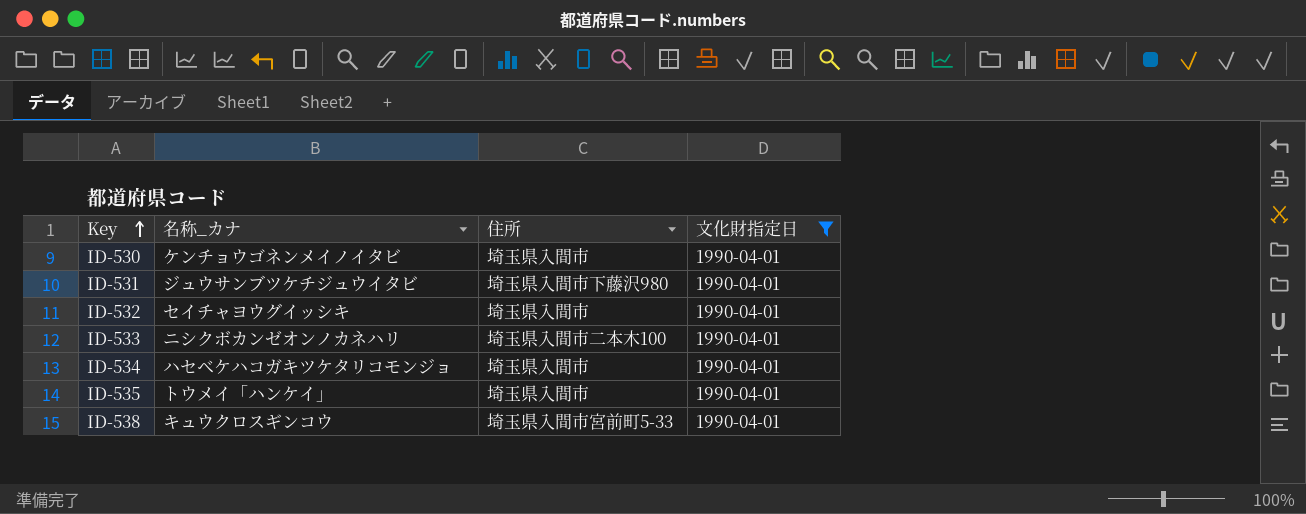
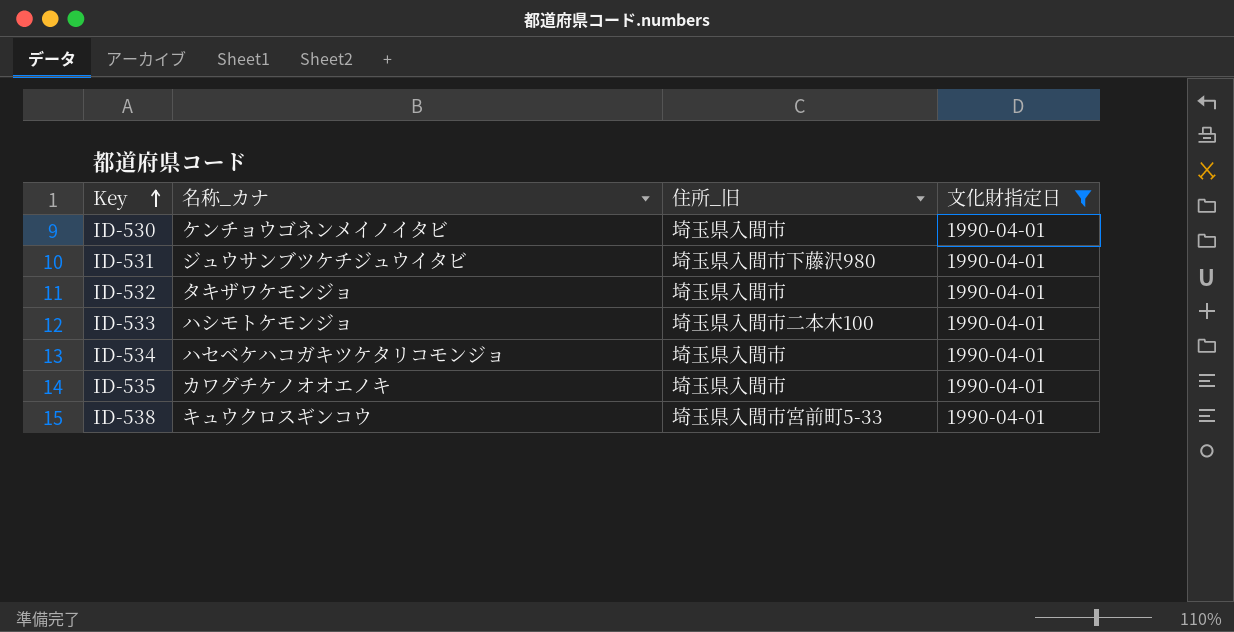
column name: 住所 -> 住所_旧
ID-532 | 名称_カナ: セイチャヨウグイッシキ -> タキザワケモンジョ
ID-533 | 名称_カナ: ニシクボカンゼオンノカネハリ -> ハシモトケモンジョ
ID-535 | 名称_カナ: トウメイ「ハンケイ」 -> カワグチケノオオエノキ

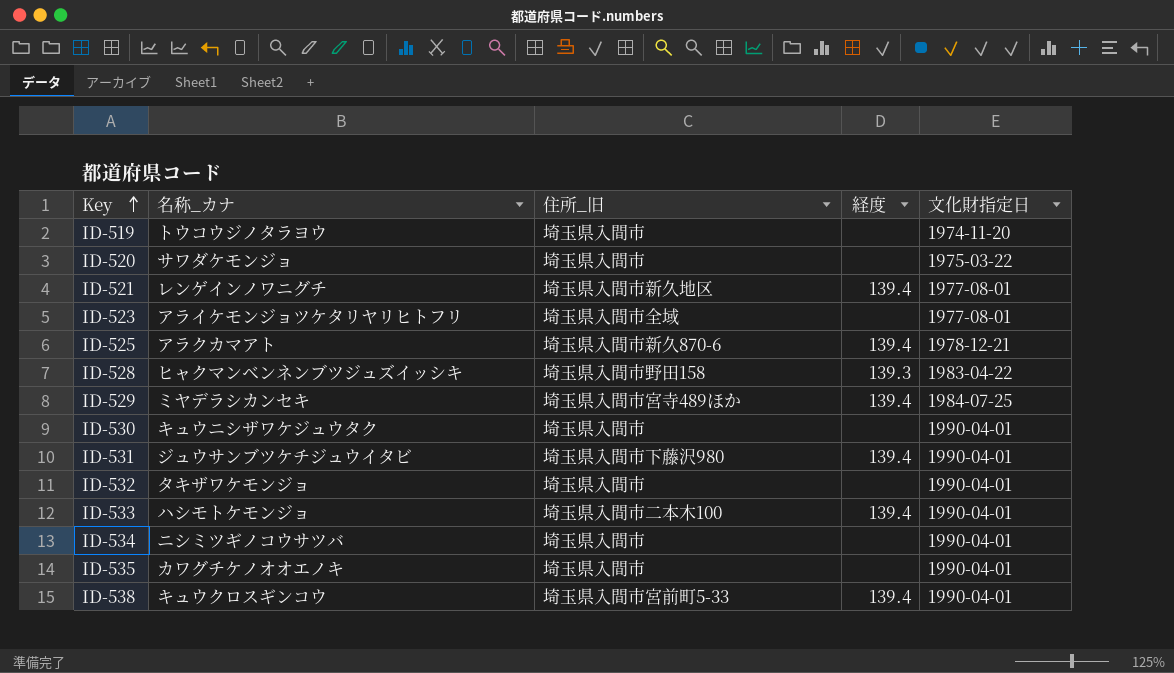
filter: 文化財指定日 = 1990-04-01 -> none
column 経度 | position: none -> 4
ID-530 | 名称_カナ: ケンチョウゴネンメイノイタビ -> キュウニシザワケジュウタク
ID-534 | 名称_カナ: ハセベケハコガキツケタリコモンジョ -> ニシミツギノコウサツバ

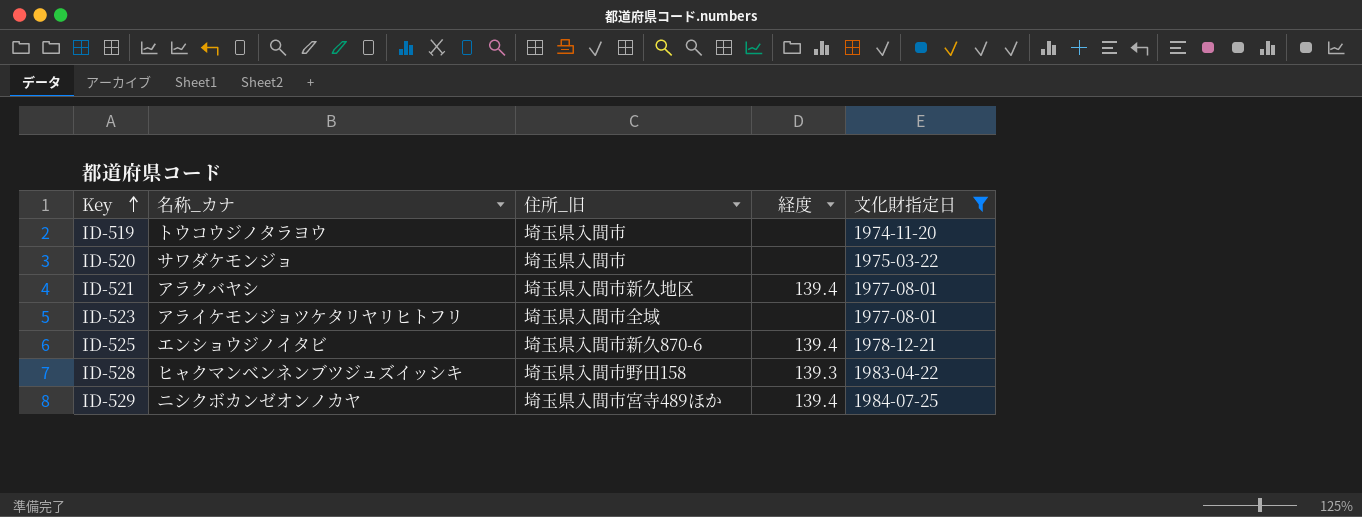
filter: none -> 文化財指定日 != 1990-04-01
ID-521 | 名称_カナ: レンゲインノワニグチ -> アラクバヤシ
ID-525 | 名称_カナ: アラクカマアト -> エンショウジノイタビ
ID-529 | 名称_カナ: ミヤデラシカンセキ -> ニシクボカンゼオンノカヤ

